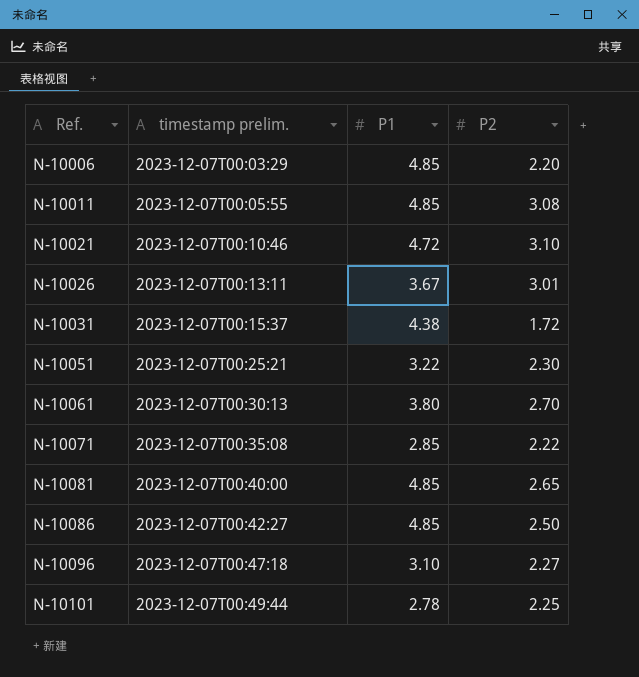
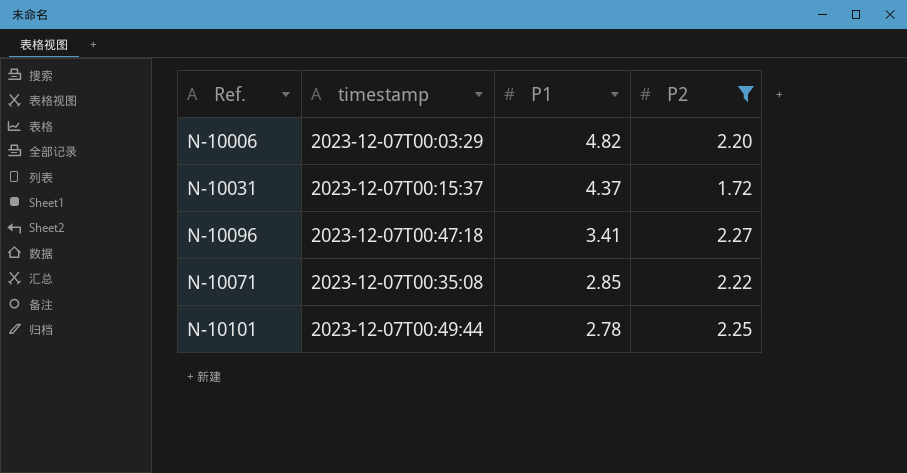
filter: none -> P2 <= 2.27
row order: Ref. ascending -> P1 descending
column name: timestamp prelim. -> timestamp
N-10006 | P1: 4.85 -> 4.82
N-10031 | P1: 4.38 -> 4.37
N-10096 | P1: 3.10 -> 3.41

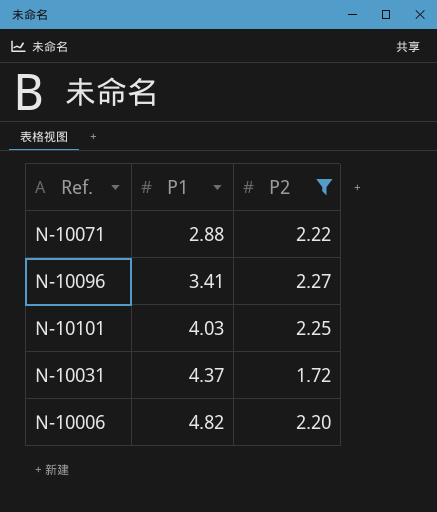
row order: P1 descending -> P1 ascending
column timestamp | position: 2 -> none
N-10071 | P1: 2.85 -> 2.88
N-10101 | P1: 2.78 -> 4.03

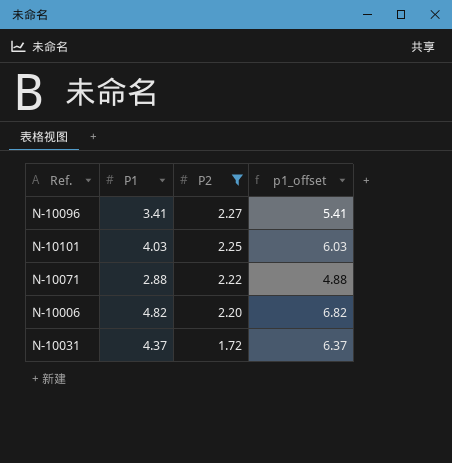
row order: P1 ascending -> P2 descending
column p1_offset | formula: none -> [P1] + 2

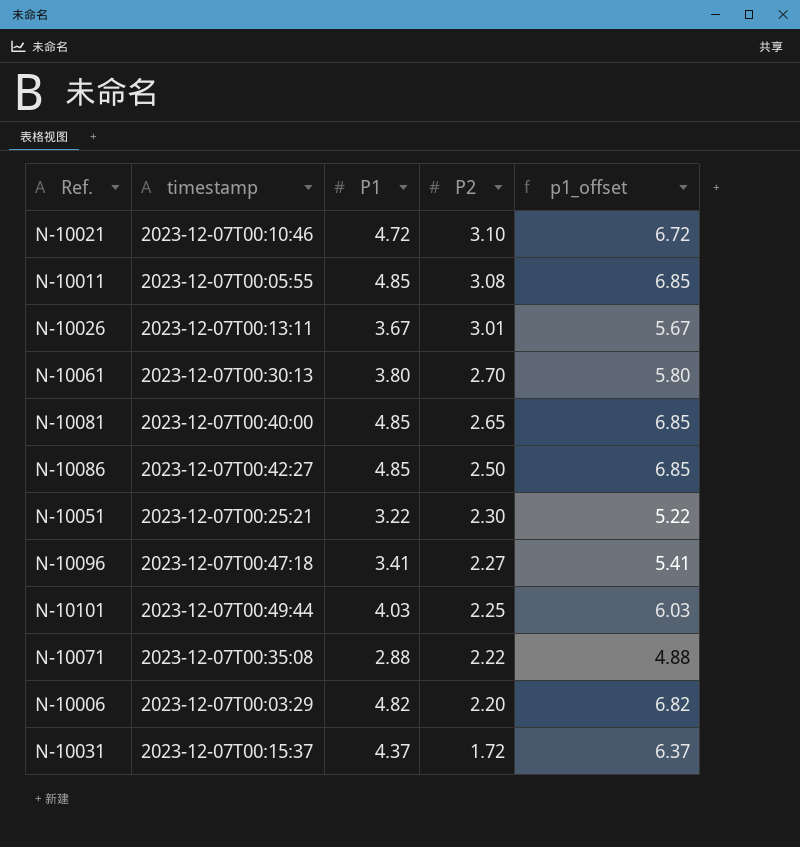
filter: P2 <= 2.27 -> none
column timestamp | position: none -> 2

